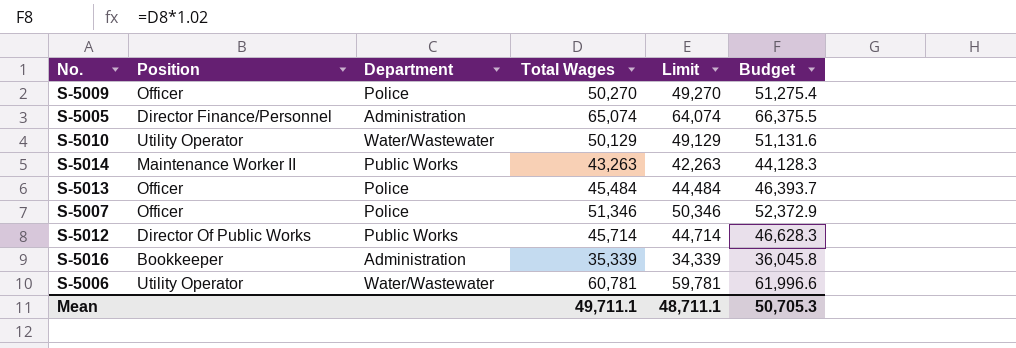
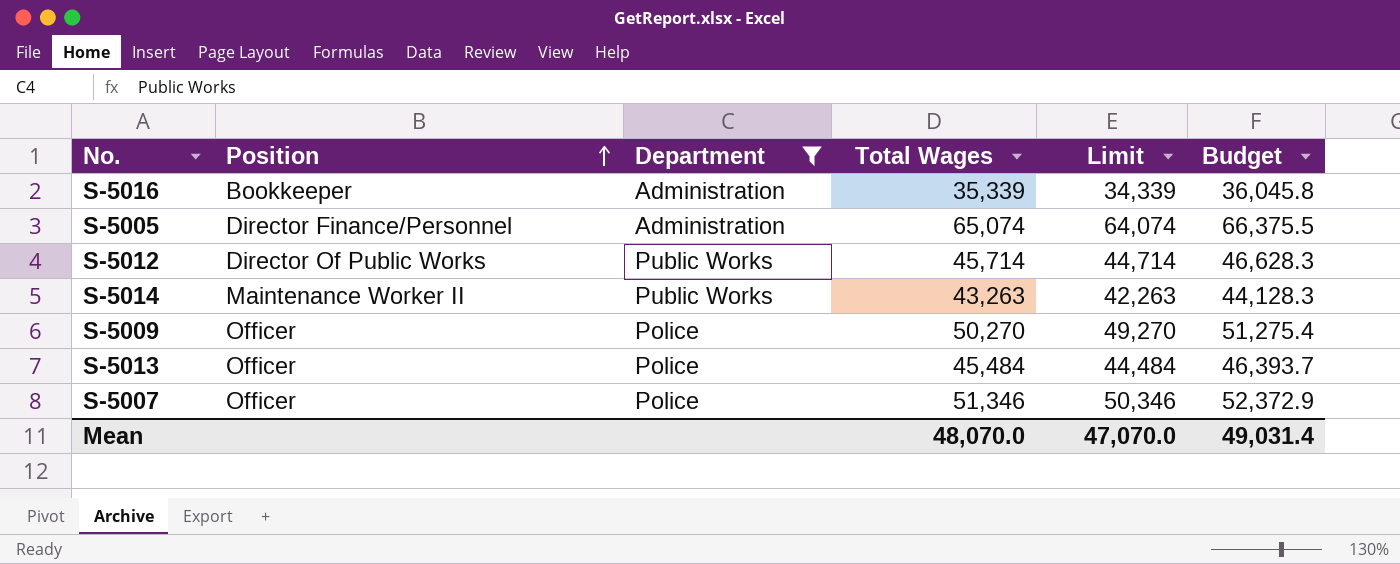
filter: none -> Department != Water/Wastewater
row order: none -> Position ascending
Mean | Total Wages: 49,711.1 -> 48,070.0
Mean | Limit: 48,711.1 -> 47,070.0
Mean | Budget: 50,705.3 -> 49,031.4

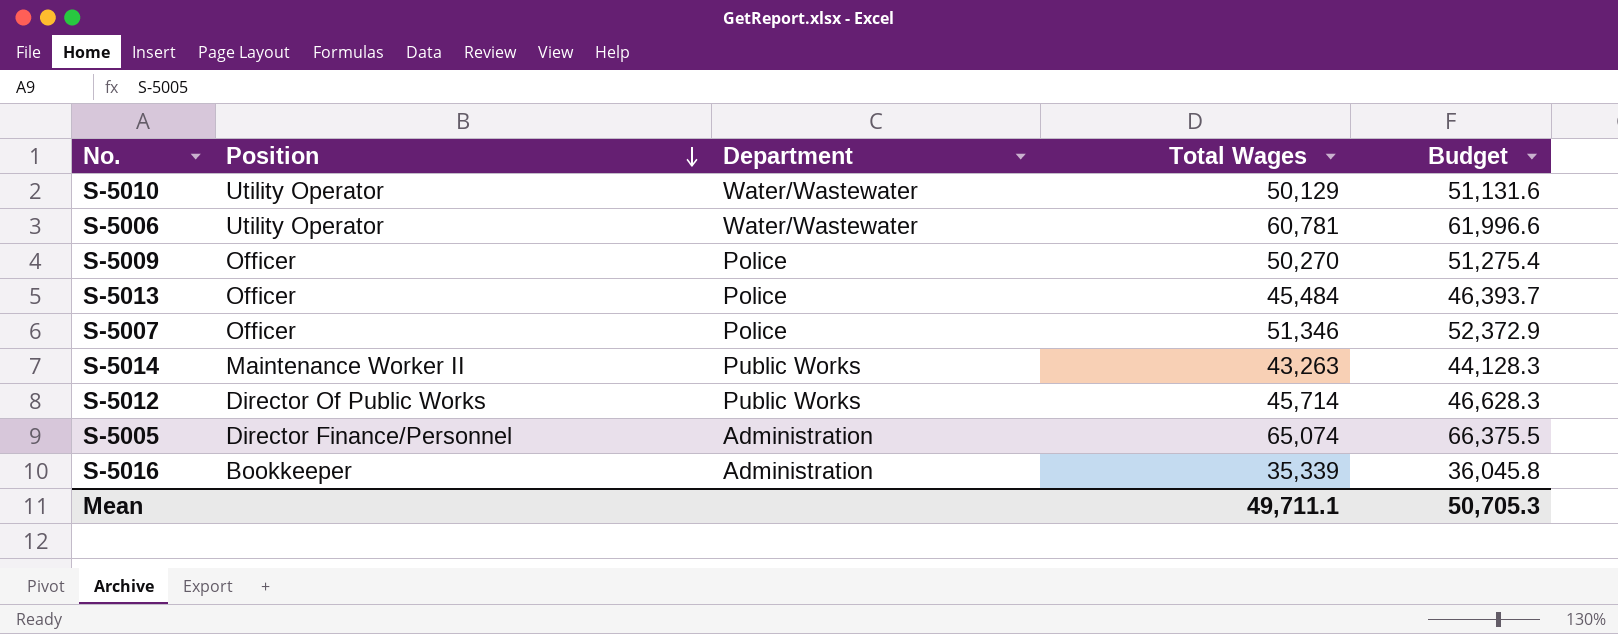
filter: Department != Water/Wastewater -> none
row order: Position ascending -> Position descending
column Limit | formula: [Total Wages] - 1000 -> none
Mean | Total Wages: 48,070.0 -> 49,711.1
Mean | Budget: 49,031.4 -> 50,705.3

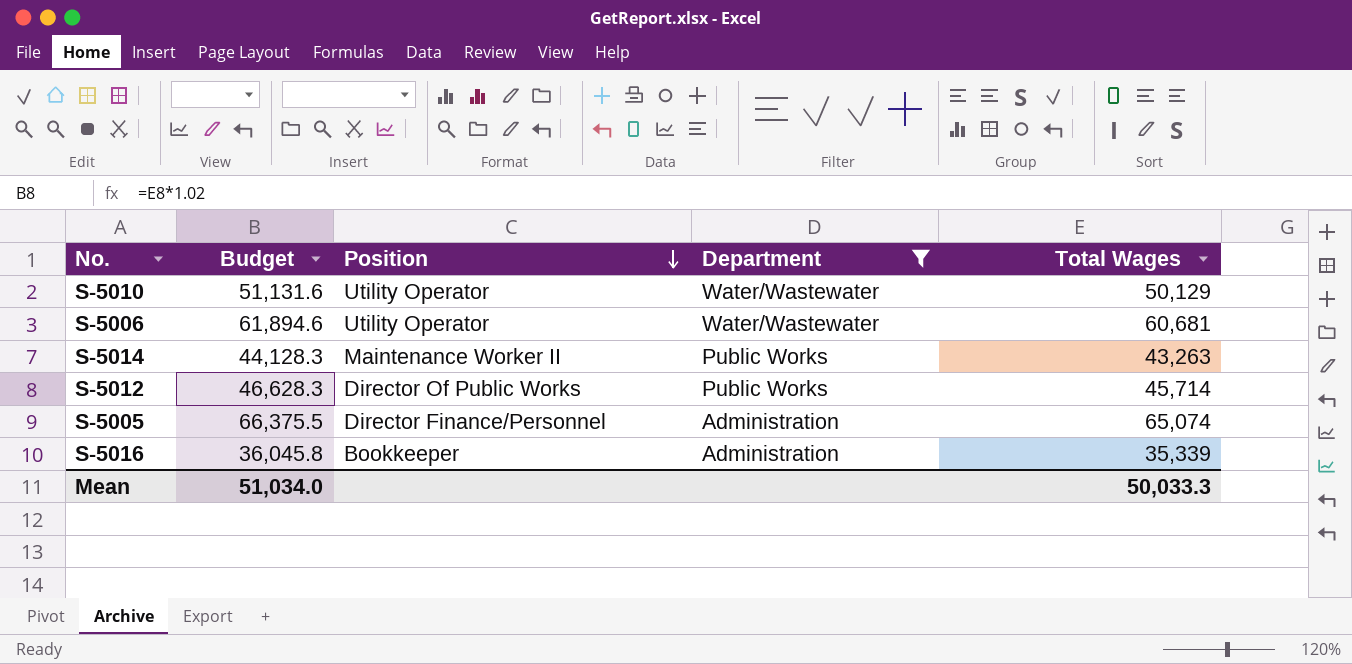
filter: none -> Department != Police
column Budget | position: 5 -> 2
S-5006 | Budget: 61,996.6 -> 61,894.6
S-5006 | Total Wages: 60,781 -> 60,681
Mean | Budget: 50,705.3 -> 51,034.0
Mean | Total Wages: 49,711.1 -> 50,033.3

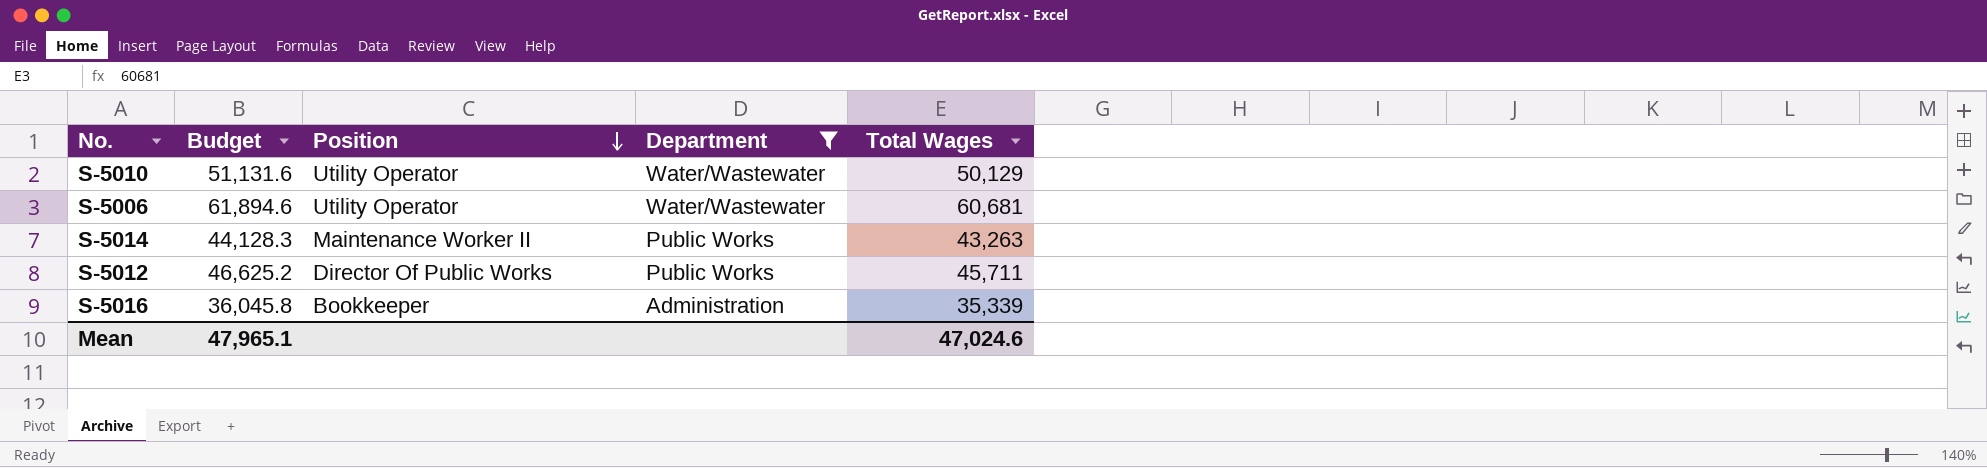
row S-5005: 66,375.5 | Director Finance/Personnel | Administration | 65,074 -> none
S-5012 | Budget: 46,628.3 -> 46,625.2
S-5012 | Total Wages: 45,714 -> 45,711
Mean | Budget: 51,034.0 -> 47,965.1
Mean | Total Wages: 50,033.3 -> 47,024.6

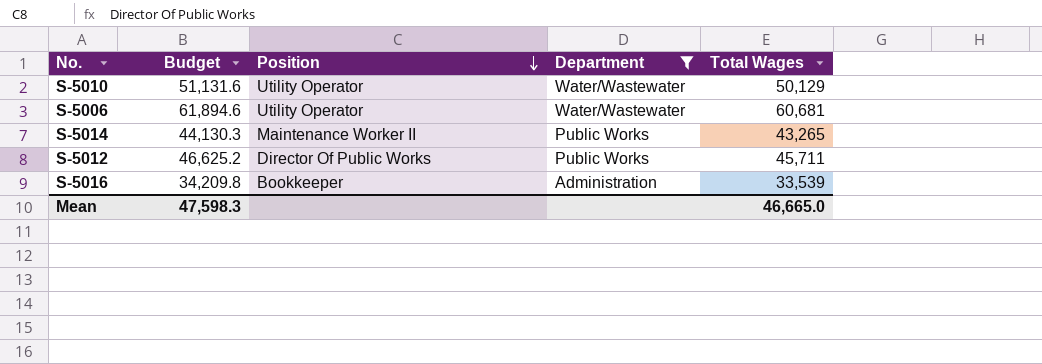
S-5014 | Budget: 44,128.3 -> 44,130.3
S-5014 | Total Wages: 43,263 -> 43,265
S-5016 | Budget: 36,045.8 -> 34,209.8
S-5016 | Total Wages: 35,339 -> 33,539
Mean | Budget: 47,965.1 -> 47,598.3
Mean | Total Wages: 47,024.6 -> 46,665.0

